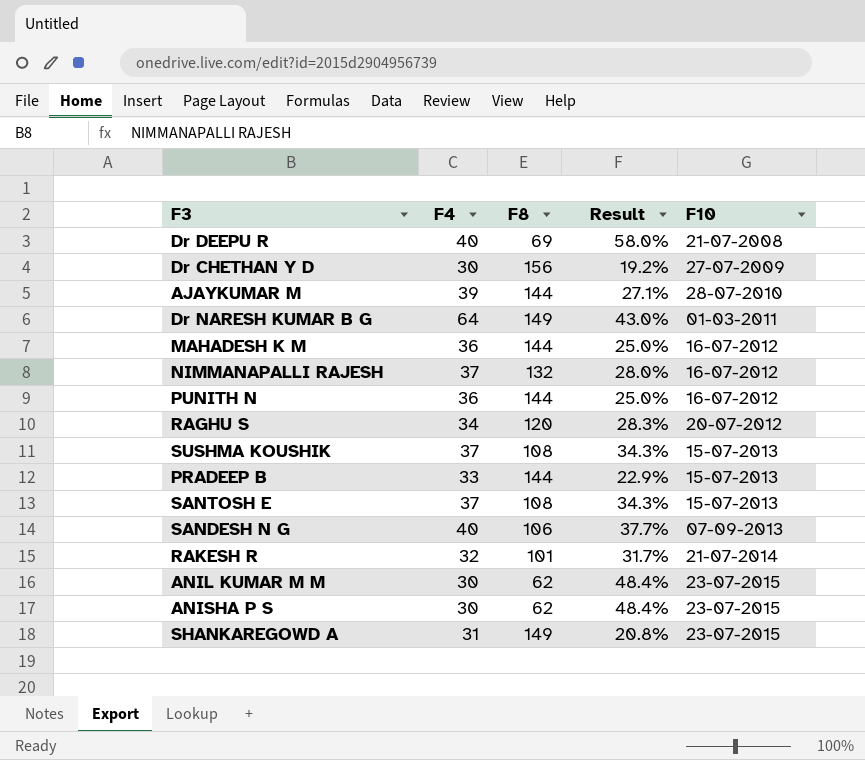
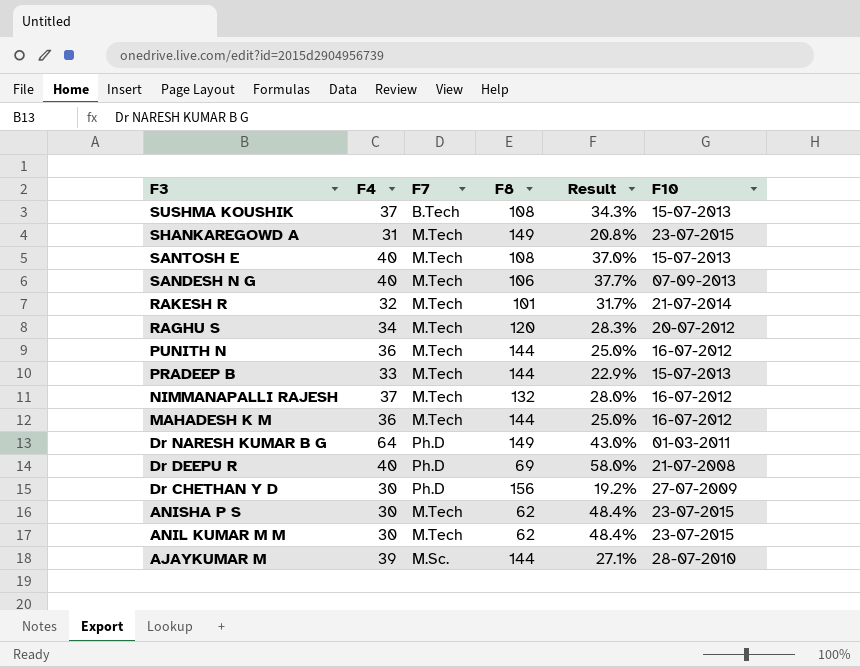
row order: F10 ascending -> F3 descending
column F7 | position: none -> 3
SANTOSH E | F4: 37 -> 40
SANTOSH E | Result: 34.3% -> 37.0%

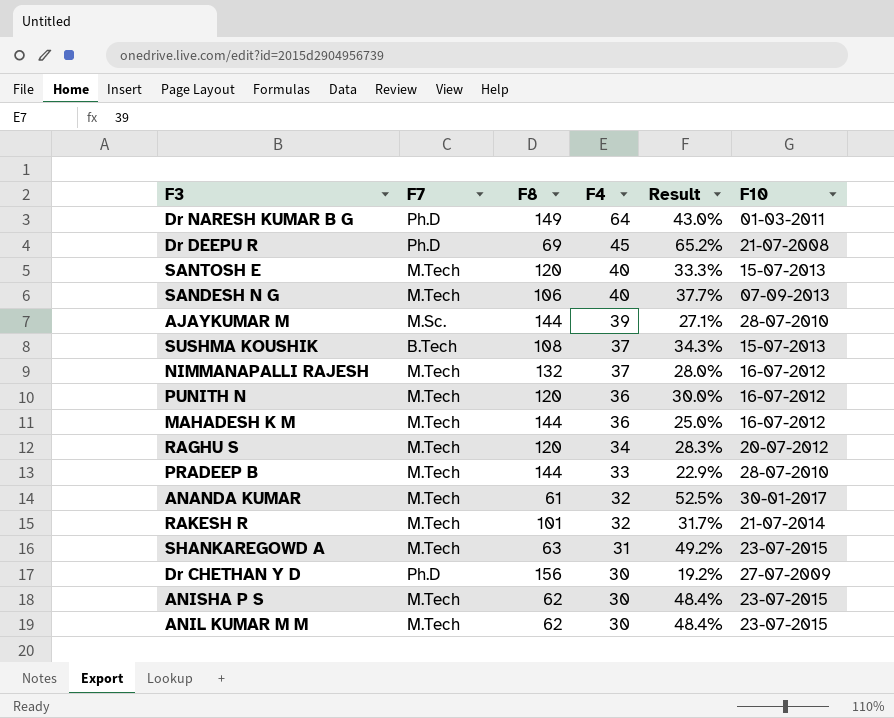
row order: F3 descending -> F4 descending
column F4 | position: 2 -> 4
Dr DEEPU R | F4: 40 -> 45
Dr DEEPU R | Result: 58.0% -> 65.2%
SANTOSH E | F8: 108 -> 120
SANTOSH E | Result: 37.0% -> 33.3%
PUNITH N | F8: 144 -> 120
PUNITH N | Result: 25.0% -> 30.0%
PRADEEP B | F10: 15-07-2013 -> 28-07-2010
row ANANDA KUMAR: none -> M.Tech | 61 | 32 | 52.5% | 30-01-2017
SHANKAREGOWD A | F8: 149 -> 63
SHANKAREGOWD A | Result: 20.8% -> 49.2%

